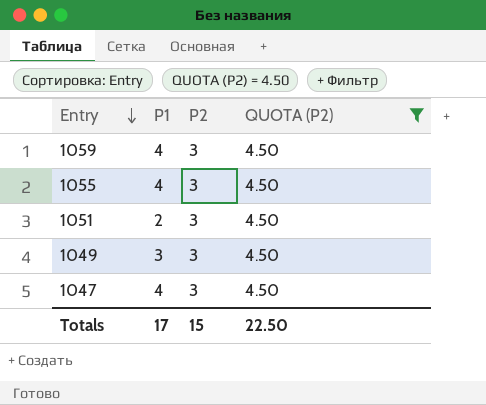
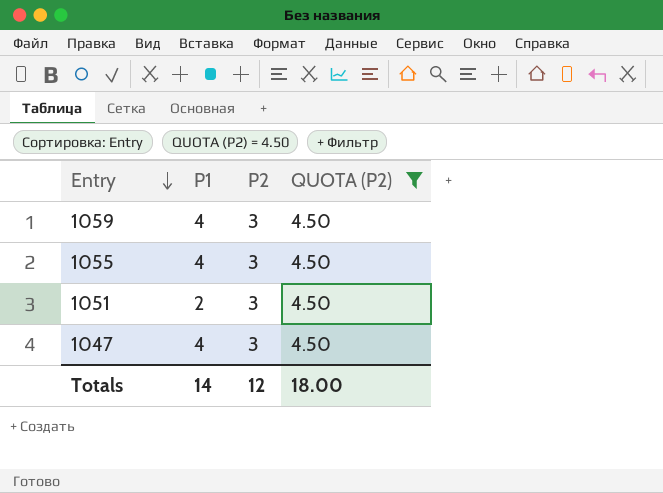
row 1049: 3 | 3 | 4.50 -> none
Totals | P1: 17 -> 14
Totals | P2: 15 -> 12
Totals | QUOTA (P2): 22.50 -> 18.00

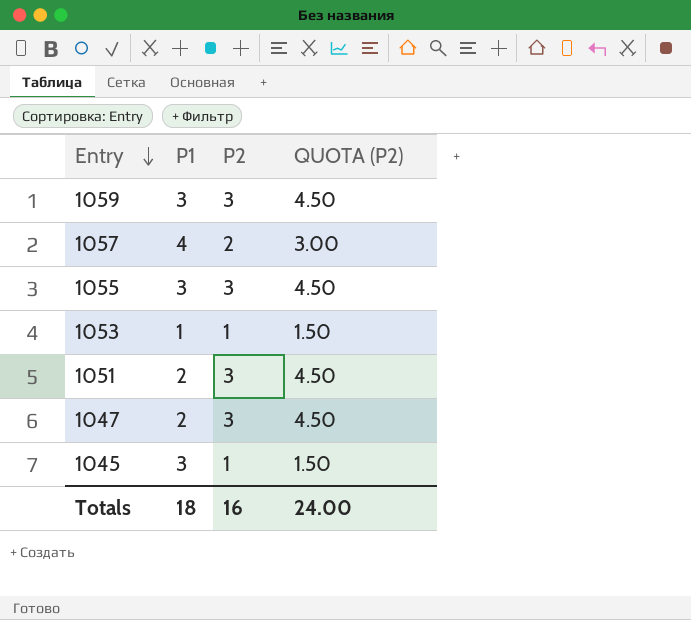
filter: QUOTA (P2) = 4.50 -> none
1059 | P1: 4 -> 3
1055 | P1: 4 -> 3
1047 | P1: 4 -> 2
Totals | P1: 14 -> 18
Totals | P2: 12 -> 16
Totals | QUOTA (P2): 18.00 -> 24.00

